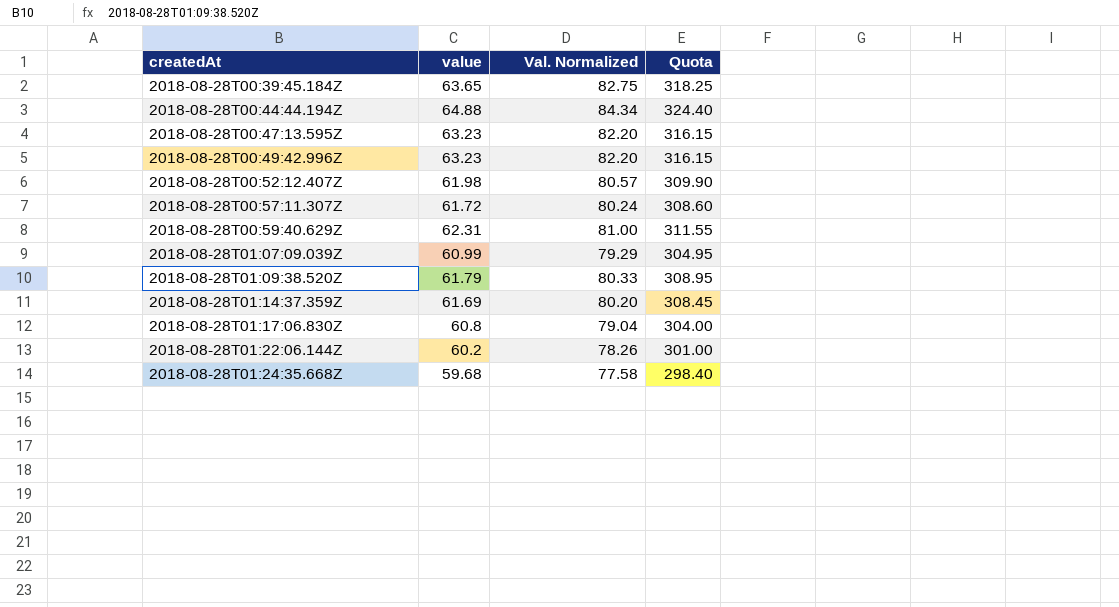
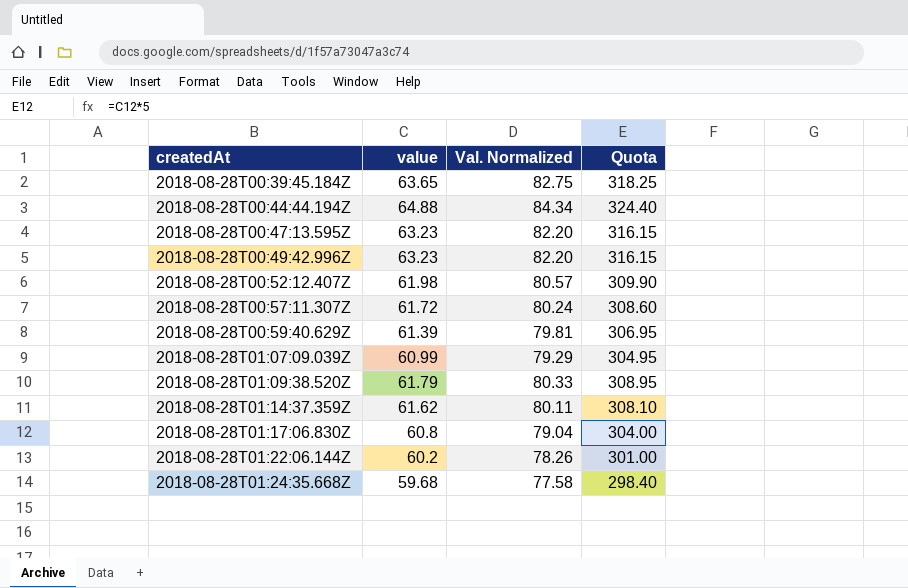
2018-08-28T00:59:40.629Z | value: 62.31 -> 61.39
2018-08-28T00:59:40.629Z | Val. Normalized: 81.00 -> 79.81
2018-08-28T00:59:40.629Z | Quota: 311.55 -> 306.95
2018-08-28T01:14:37.359Z | value: 61.69 -> 61.62
2018-08-28T01:14:37.359Z | Val. Normalized: 80.20 -> 80.11
2018-08-28T01:14:37.359Z | Quota: 308.45 -> 308.10

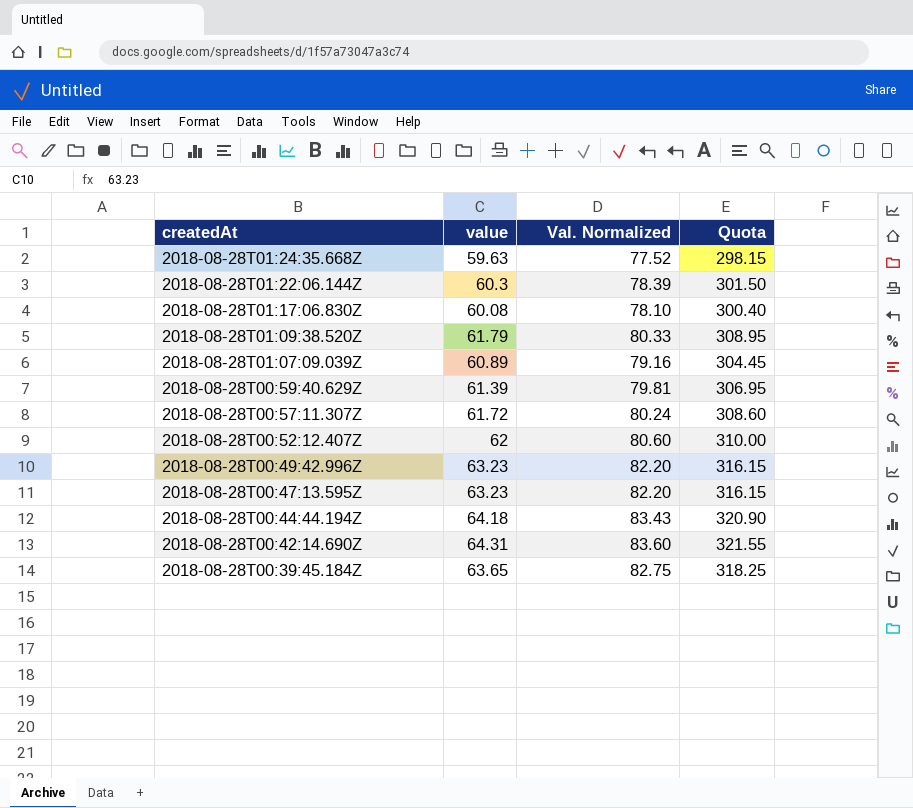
row order: createdAt ascending -> createdAt descending
row 2018-08-28T01:14:37.359Z: 61.62 | 80.11 | 308.10 -> none
2018-08-28T01:24:35.668Z | value: 59.68 -> 59.63
2018-08-28T01:24:35.668Z | Val. Normalized: 77.58 -> 77.52
2018-08-28T01:24:35.668Z | Quota: 298.40 -> 298.15
2018-08-28T01:22:06.144Z | value: 60.2 -> 60.3
2018-08-28T01:22:06.144Z | Val. Normalized: 78.26 -> 78.39
2018-08-28T01:22:06.144Z | Quota: 301.00 -> 301.50
2018-08-28T01:17:06.830Z | value: 60.8 -> 60.08
2018-08-28T01:17:06.830Z | Val. Normalized: 79.04 -> 78.10
2018-08-28T01:17:06.830Z | Quota: 304.00 -> 300.40
2018-08-28T01:07:09.039Z | value: 60.99 -> 60.89
2018-08-28T01:07:09.039Z | Val. Normalized: 79.29 -> 79.16
2018-08-28T01:07:09.039Z | Quota: 304.95 -> 304.45
2018-08-28T00:52:12.407Z | value: 61.98 -> 62
2018-08-28T00:52:12.407Z | Val. Normalized: 80.57 -> 80.60
2018-08-28T00:52:12.407Z | Quota: 309.90 -> 310.00
2018-08-28T00:44:44.194Z | value: 64.88 -> 64.18
2018-08-28T00:44:44.194Z | Val. Normalized: 84.34 -> 83.43
2018-08-28T00:44:44.194Z | Quota: 324.40 -> 320.90
row 2018-08-28T00:42:14.690Z: none -> 64.31 | 83.60 | 321.55

